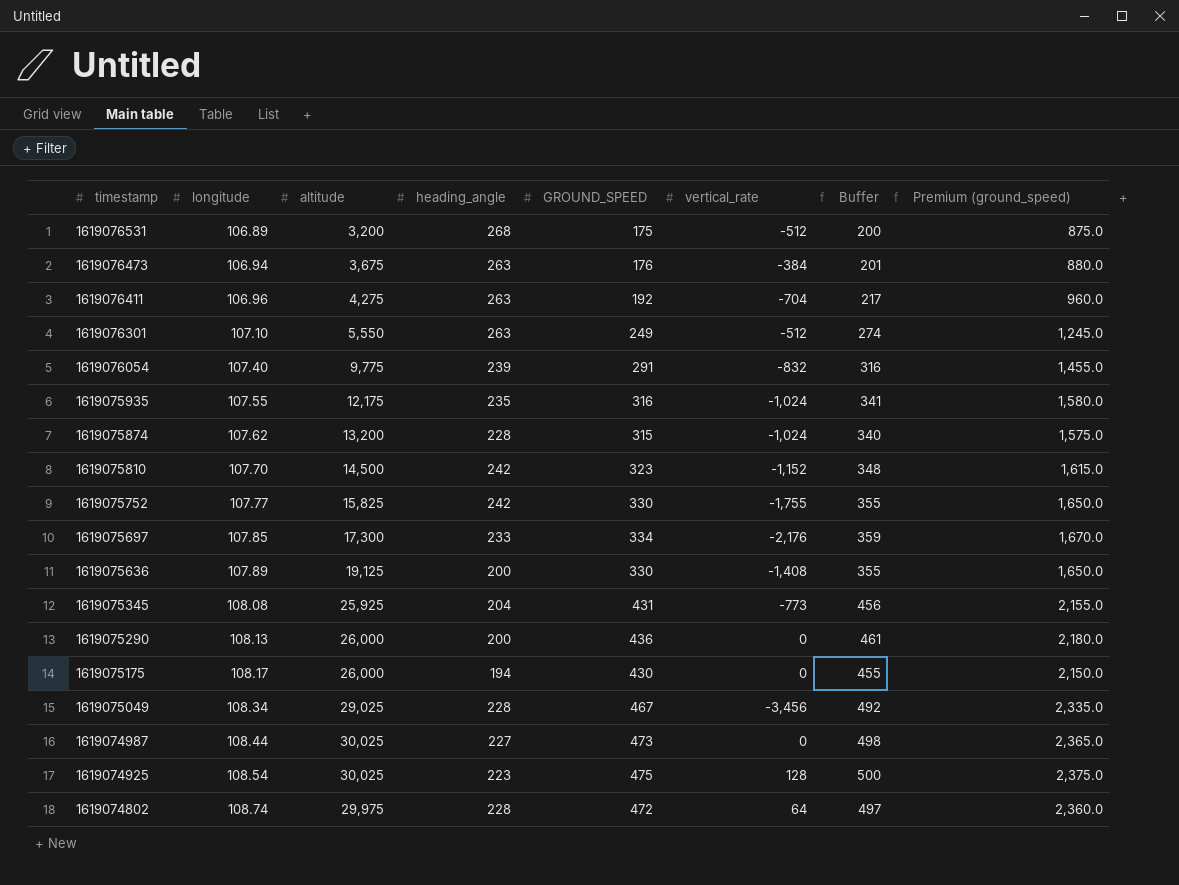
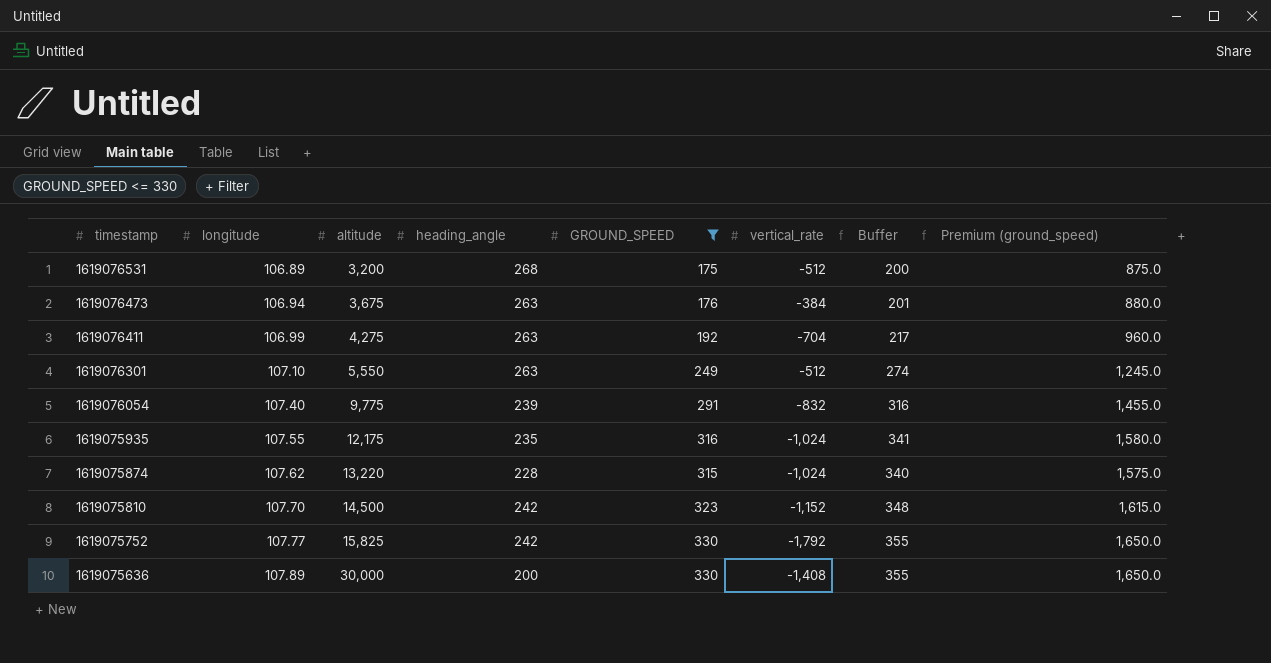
filter: none -> GROUND_SPEED <= 330
1619076411 | longitude: 106.96 -> 106.99
1619075874 | altitude: 13,200 -> 13,220
1619075752 | vertical_rate: -1,755 -> -1,792
1619075636 | altitude: 19,125 -> 30,000

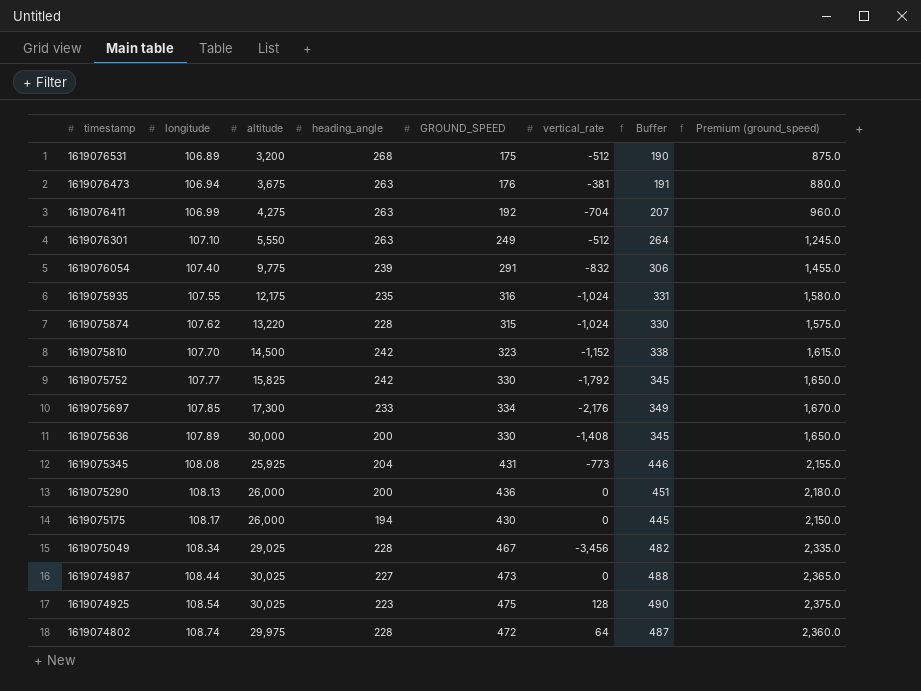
filter: GROUND_SPEED <= 330 -> none
column Buffer | formula: [GROUND_SPEED] + 25 -> [GROUND_SPEED] + 15
1619076473 | vertical_rate: -384 -> -381

